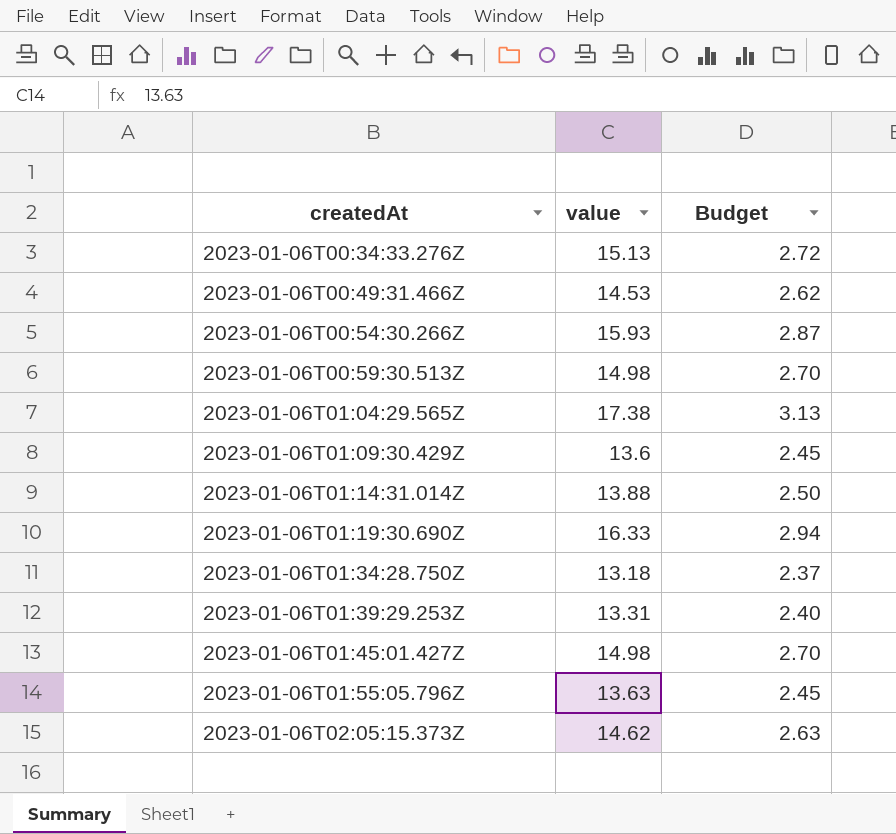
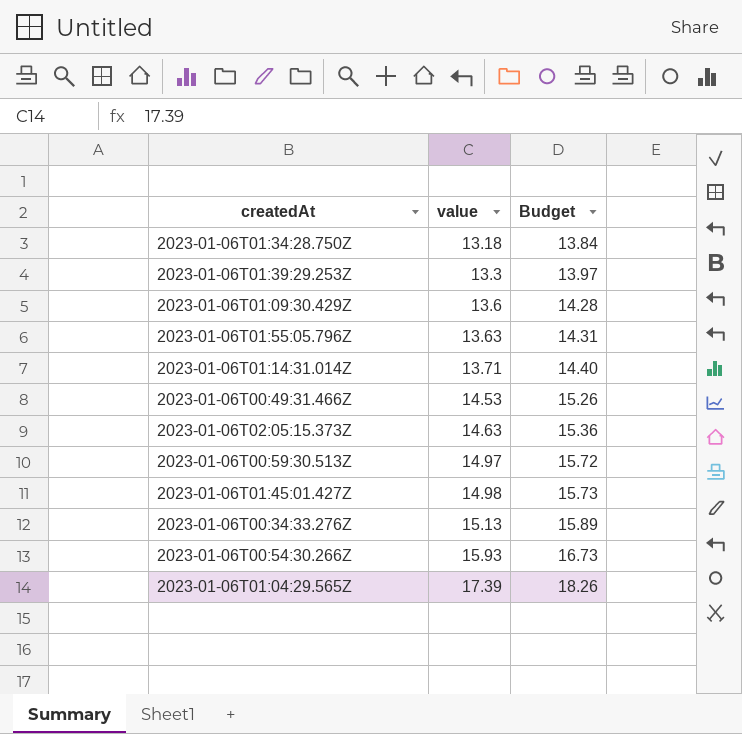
row order: createdAt ascending -> value ascending
column Budget | formula: [value] * 0.18 -> [value] * 1.05
row 2023-01-06T01:19:30.690Z: 16.33 | 2.94 -> none
2023-01-06T01:39:29.253Z | value: 13.31 -> 13.3
2023-01-06T01:14:31.014Z | value: 13.88 -> 13.71
2023-01-06T02:05:15.373Z | value: 14.62 -> 14.63
2023-01-06T00:59:30.513Z | value: 14.98 -> 14.97
2023-01-06T01:04:29.565Z | value: 17.38 -> 17.39

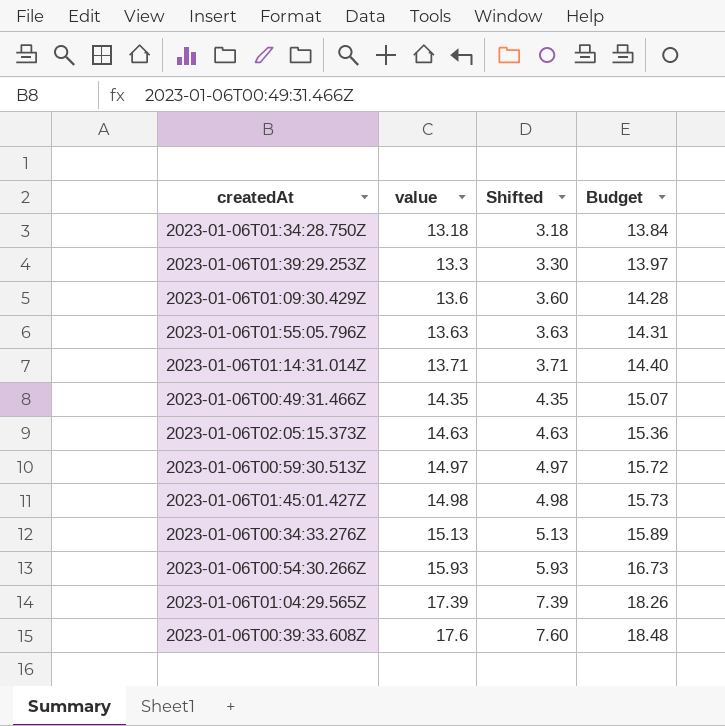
column Shifted | formula: none -> [value] - 10
2023-01-06T00:49:31.466Z | value: 14.53 -> 14.35
2023-01-06T00:49:31.466Z | Budget: 15.26 -> 15.07
row 2023-01-06T00:39:33.608Z: none -> 17.6 | 7.60 | 18.48

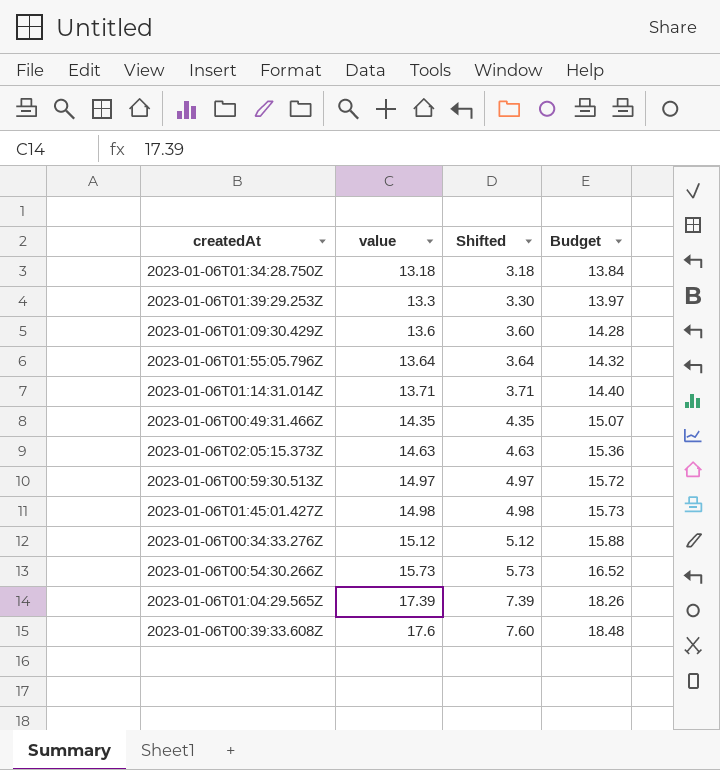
2023-01-06T01:55:05.796Z | value: 13.63 -> 13.64
2023-01-06T01:55:05.796Z | Shifted: 3.63 -> 3.64
2023-01-06T01:55:05.796Z | Budget: 14.31 -> 14.32
2023-01-06T00:34:33.276Z | value: 15.13 -> 15.12
2023-01-06T00:34:33.276Z | Shifted: 5.13 -> 5.12
2023-01-06T00:34:33.276Z | Budget: 15.89 -> 15.88
2023-01-06T00:54:30.266Z | value: 15.93 -> 15.73
2023-01-06T00:54:30.266Z | Shifted: 5.93 -> 5.73
2023-01-06T00:54:30.266Z | Budget: 16.73 -> 16.52

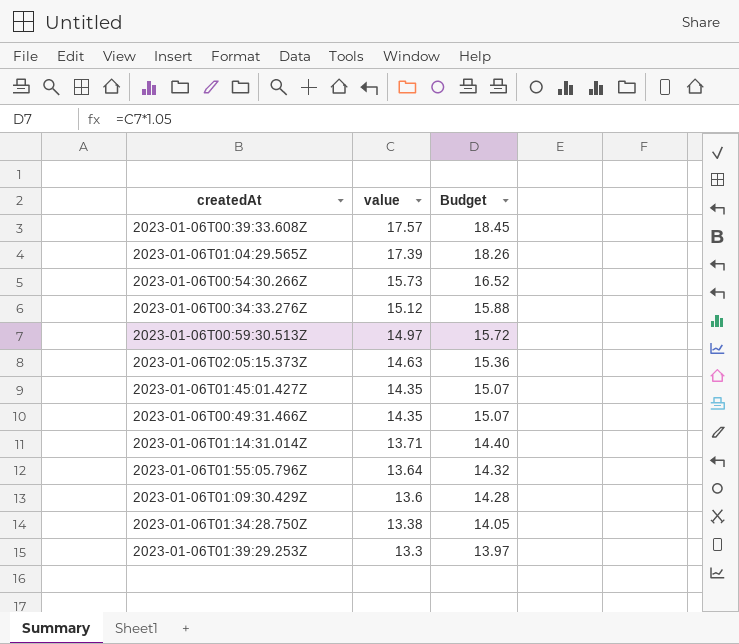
row order: value ascending -> value descending
column Shifted | formula: [value] - 10 -> none
2023-01-06T00:39:33.608Z | value: 17.6 -> 17.57
2023-01-06T00:39:33.608Z | Budget: 18.48 -> 18.45
2023-01-06T01:45:01.427Z | value: 14.98 -> 14.35
2023-01-06T01:45:01.427Z | Budget: 15.73 -> 15.07
2023-01-06T01:34:28.750Z | value: 13.18 -> 13.38
2023-01-06T01:34:28.750Z | Budget: 13.84 -> 14.05

